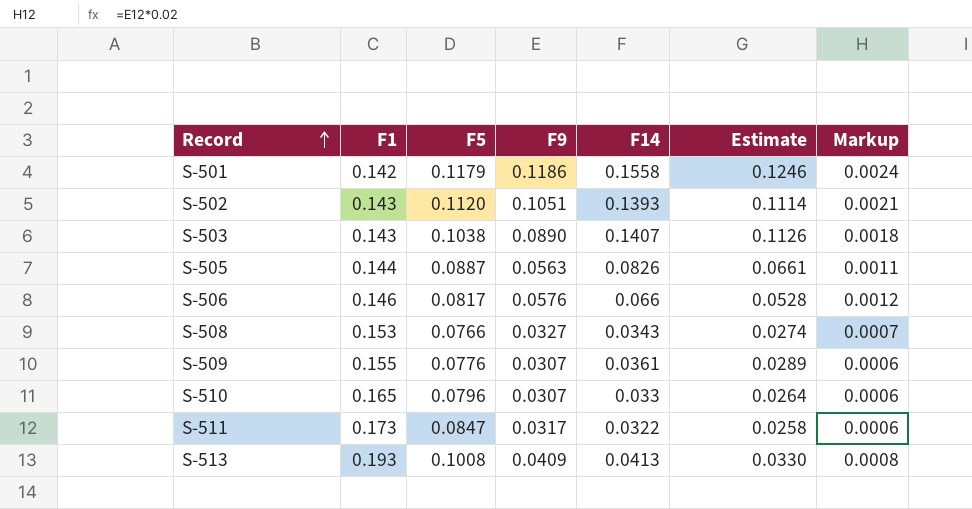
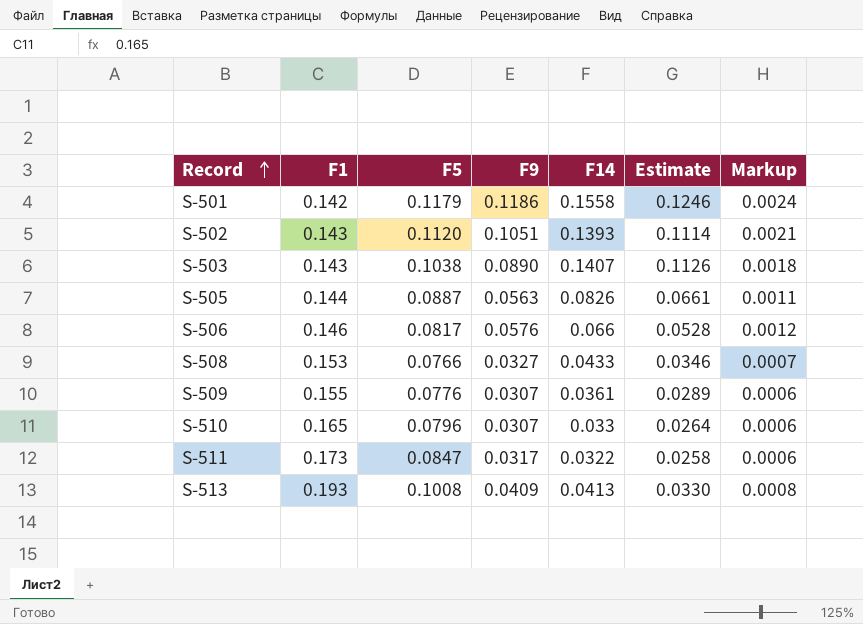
S-508 | F14: 0.0343 -> 0.0433
S-508 | Estimate: 0.0274 -> 0.0346

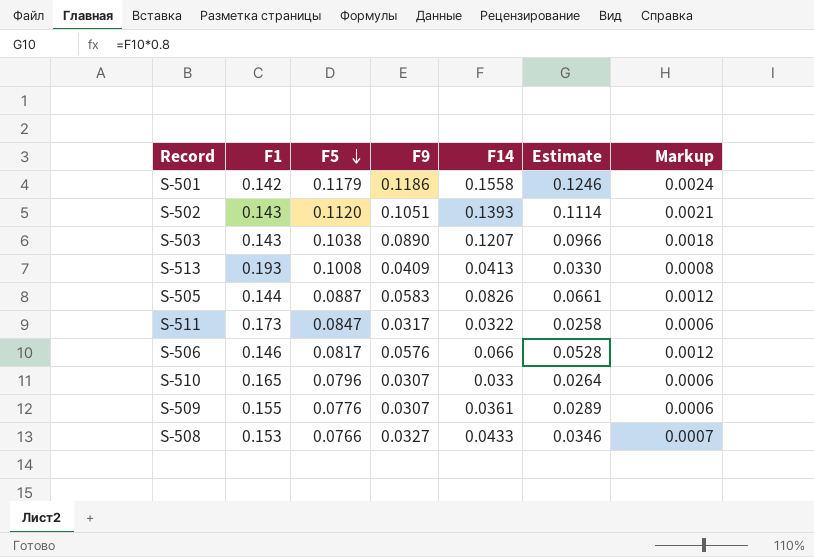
row order: Record ascending -> F5 descending
S-503 | F14: 0.1407 -> 0.1207
S-503 | Estimate: 0.1126 -> 0.0966
S-505 | F9: 0.0563 -> 0.0583
S-505 | Markup: 0.0011 -> 0.0012

